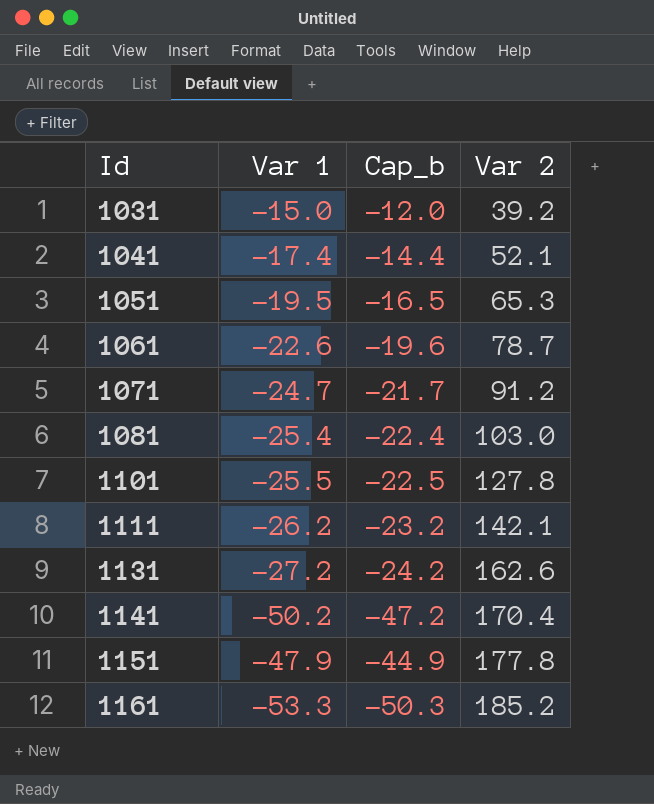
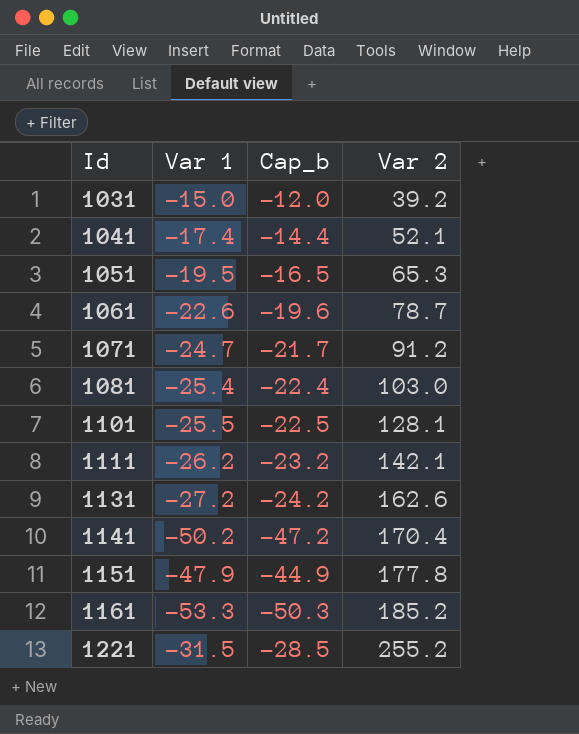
1101 | Var 2: 127.8 -> 128.1
row 1221: none -> -31.5 | -28.5 | 255.2

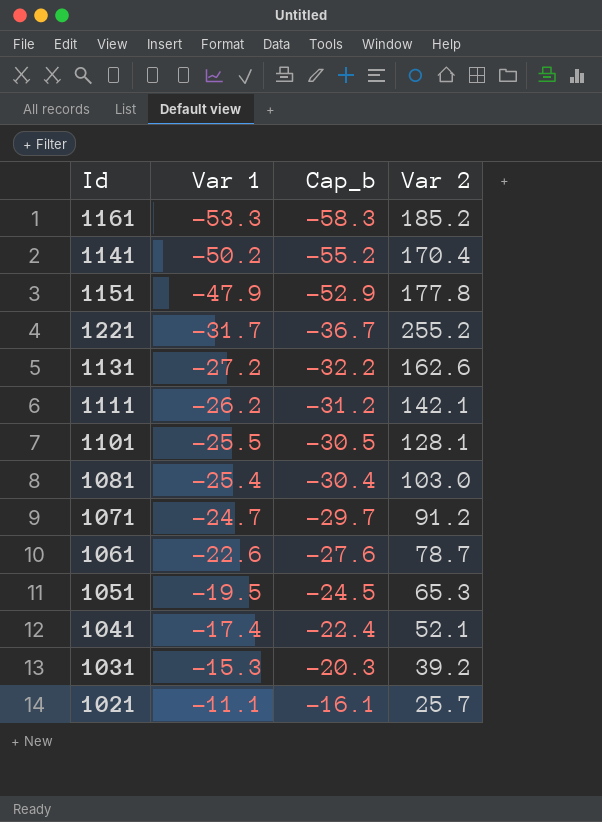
row order: Id ascending -> Var 1 ascending
column Cap_b | formula: [Var 1] + 3 -> [Var 1] - 5
1221 | Var 1: -31.5 -> -31.7
1031 | Var 1: -15.0 -> -15.3
row 1021: none -> -11.1 | -16.1 | 25.7

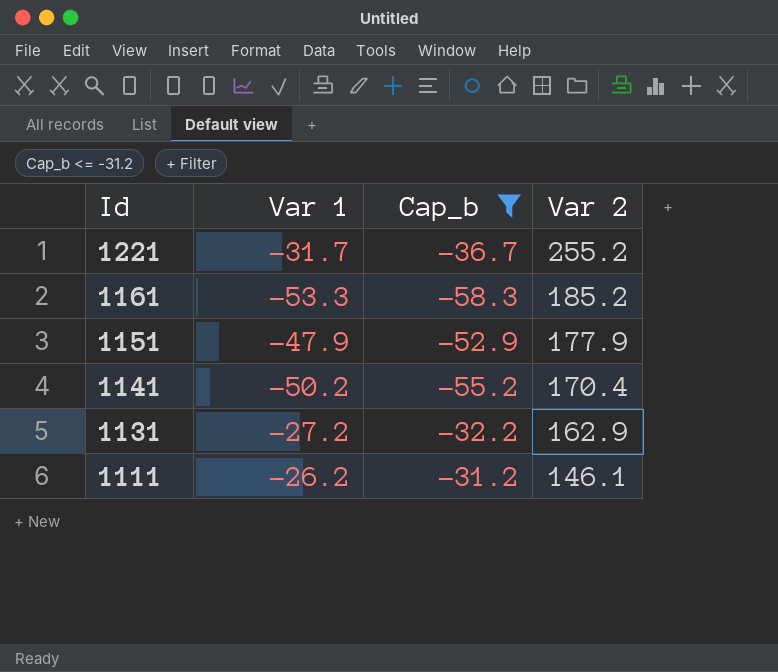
filter: none -> Cap_b <= -31.2
row order: Var 1 ascending -> Id descending
1151 | Var 2: 177.8 -> 177.9
1131 | Var 2: 162.6 -> 162.9
1111 | Var 2: 142.1 -> 146.1

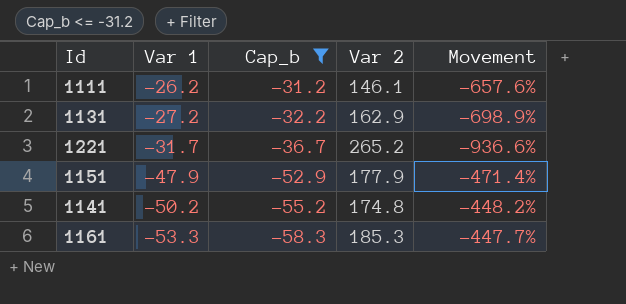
row order: Id descending -> Var 1 descending
column Movement | formula: none -> ([Var 2] - [Var 1]) / [Var 1]
1221 | Var 2: 255.2 -> 265.2
1141 | Var 2: 170.4 -> 174.8
1161 | Var 2: 185.2 -> 185.3

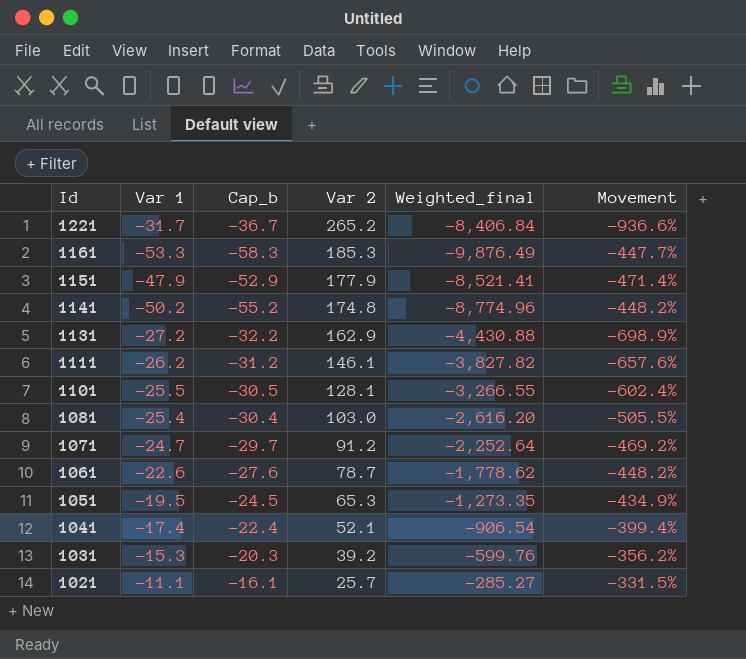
filter: Cap_b <= -31.2 -> none
row order: Var 1 descending -> Id descending
column Weighted_final | formula: none -> [Var 1] * [Var 2]

